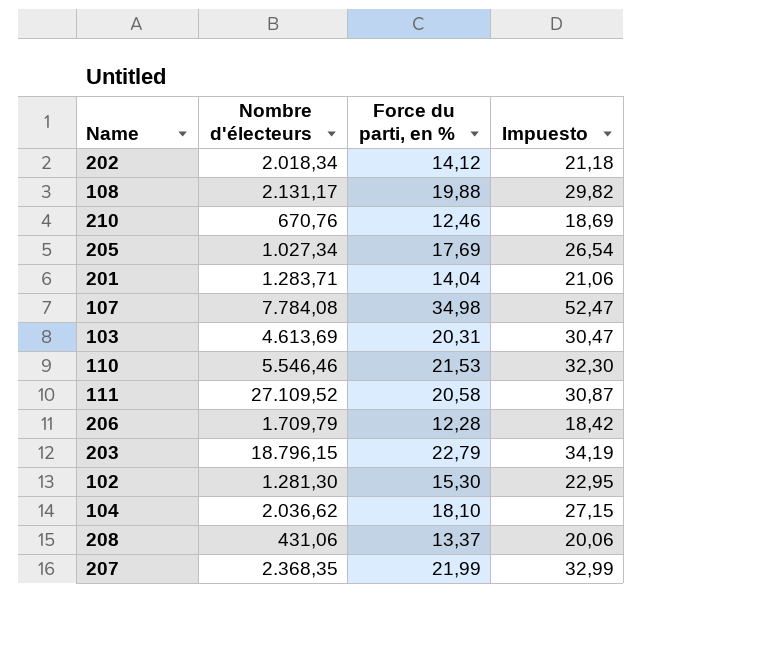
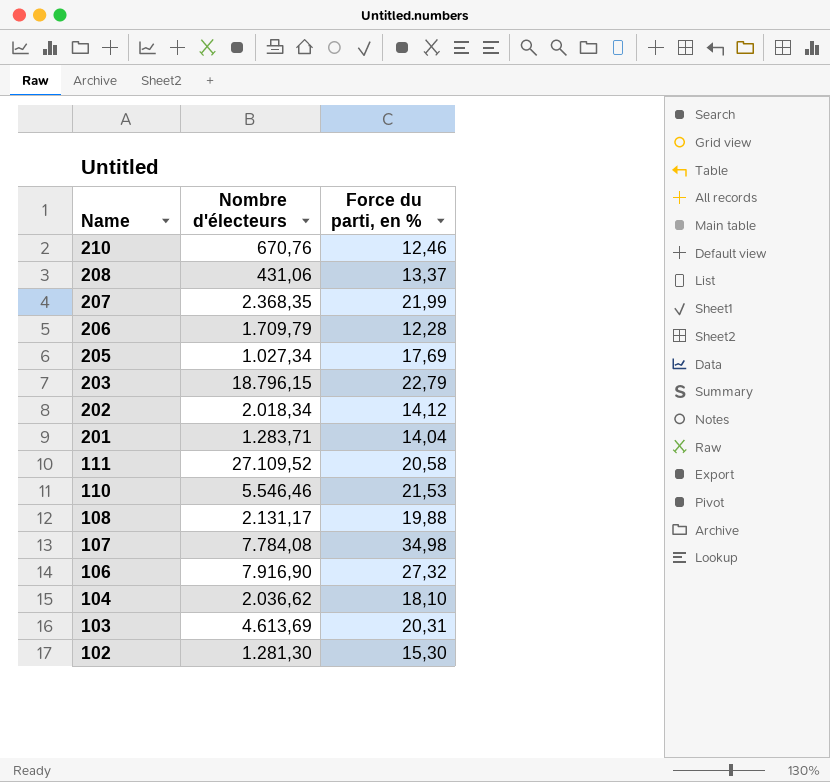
row order: none -> Name descending
column Impuesto | formula: [Force du parti, en %] * 1,5 -> none
row 106: none -> 7.916,90 | 27,32

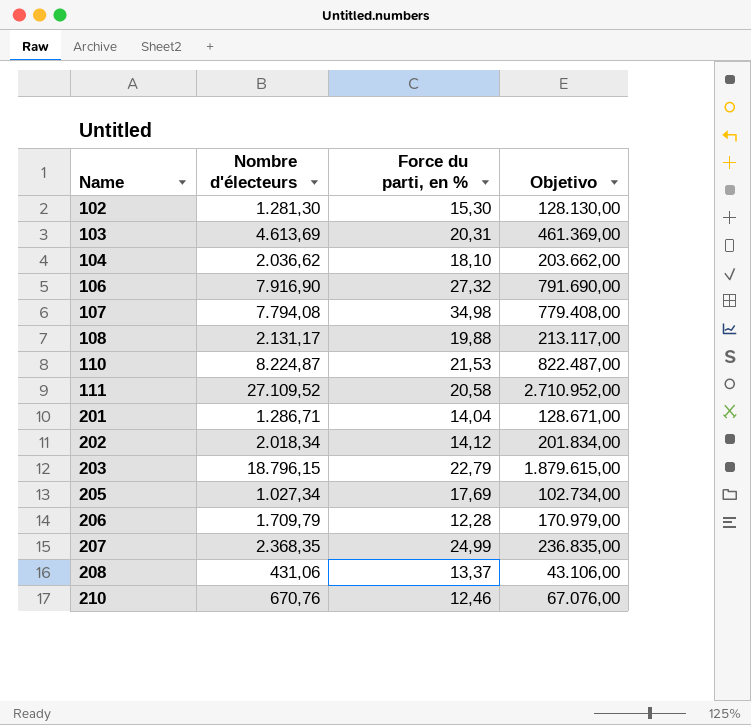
row order: Name descending -> Name ascending
column Objetivo | formula: none -> [Nombre d'électeurs] * 100
107 | Nombre d'électeurs: 7.784,08 -> 7.794,08
110 | Nombre d'électeurs: 5.546,46 -> 8.224,87
201 | Nombre d'électeurs: 1.283,71 -> 1.286,71
207 | Force du parti, en %: 21,99 -> 24,99

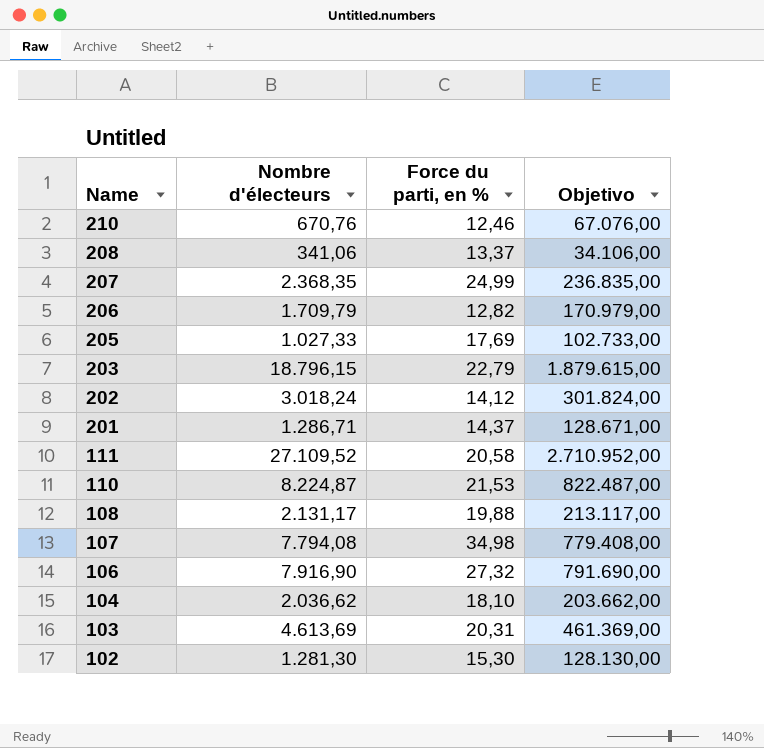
row order: Name ascending -> Name descending
208 | Nombre d'électeurs: 431,06 -> 341,06
208 | Objetivo: 43.106,00 -> 34.106,00
206 | Force du parti, en %: 12,28 -> 12,82
205 | Nombre d'électeurs: 1.027,34 -> 1.027,33
205 | Objetivo: 102.734,00 -> 102.733,00
202 | Nombre d'électeurs: 2.018,34 -> 3.018,24
202 | Objetivo: 201.834,00 -> 301.824,00
201 | Force du parti, en %: 14,04 -> 14,37

